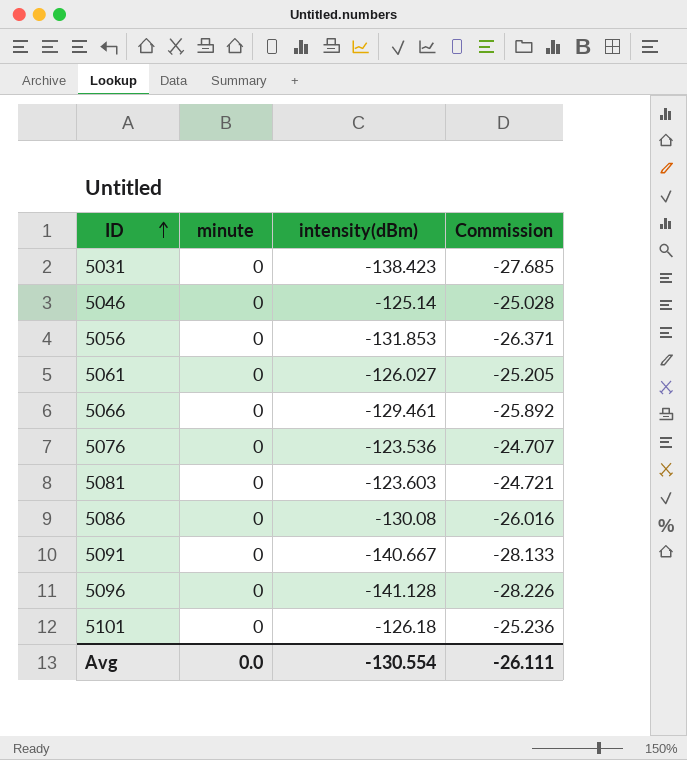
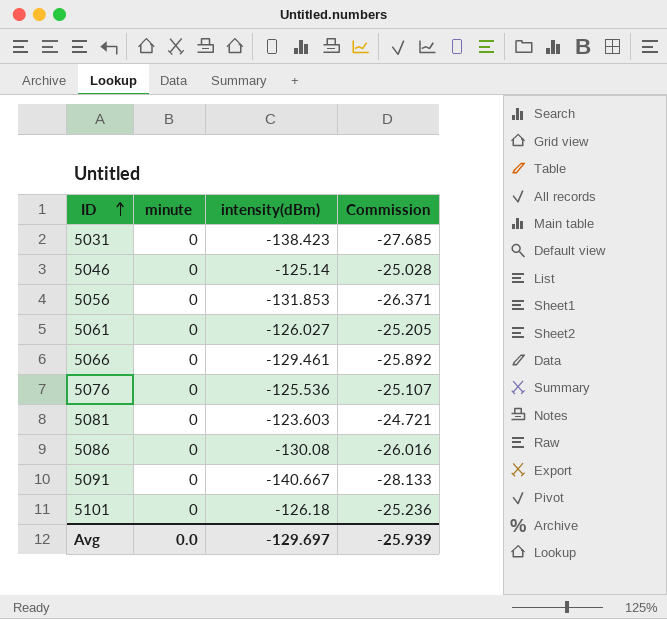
row 5096: 0 | -141.128 | -28.226 -> none
5076 | intensity(dBm): -123.536 -> -125.536
5076 | Commission: -24.707 -> -25.107
Avg | intensity(dBm): -130.554 -> -129.697
Avg | Commission: -26.111 -> -25.939

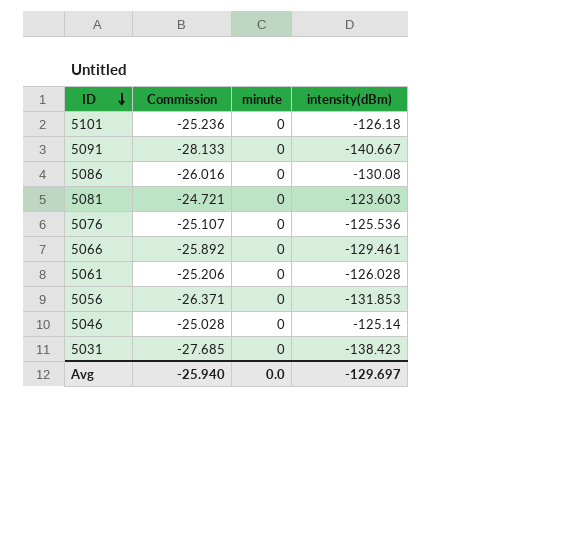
row order: ID ascending -> ID descending
column Commission | position: 4 -> 2
5061 | Commission: -25.205 -> -25.206
5061 | intensity(dBm): -126.027 -> -126.028
Avg | Commission: -25.939 -> -25.940

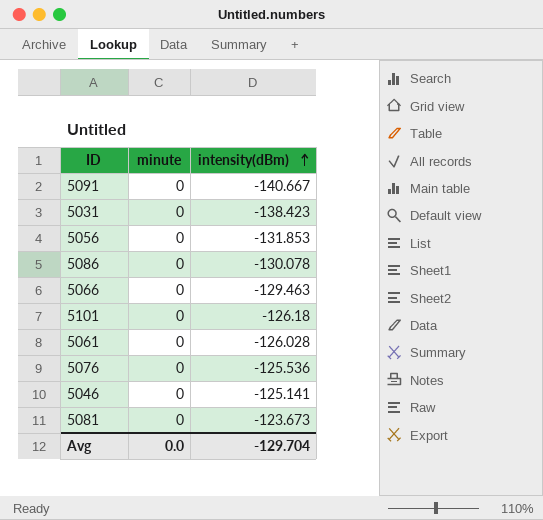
row order: ID descending -> intensity(dBm) ascending
column Commission | formula: [intensity(dBm)] * 0.2 -> none
5086 | intensity(dBm): -130.08 -> -130.078
5066 | intensity(dBm): -129.461 -> -129.463
5046 | intensity(dBm): -125.14 -> -125.141
5081 | intensity(dBm): -123.603 -> -123.673
Avg | intensity(dBm): -129.697 -> -129.704

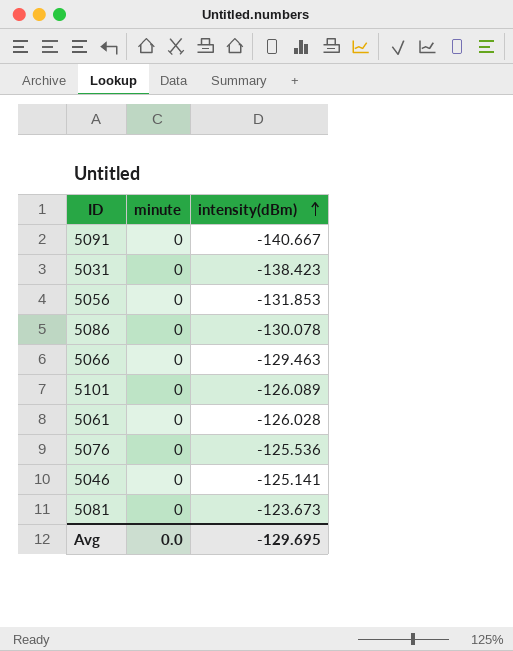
5101 | intensity(dBm): -126.18 -> -126.089
Avg | intensity(dBm): -129.704 -> -129.695

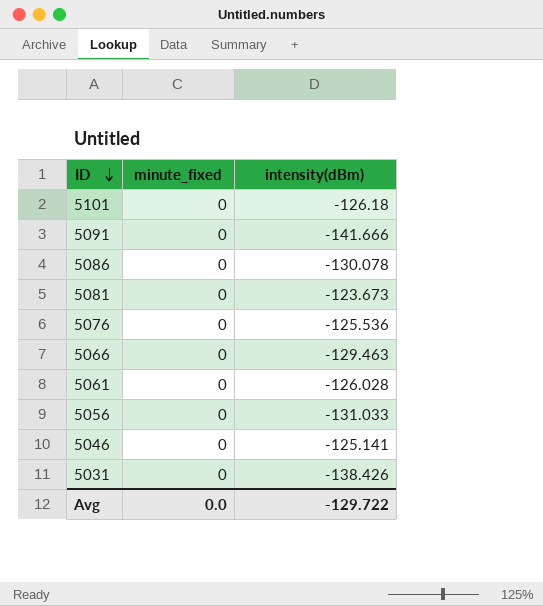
row order: intensity(dBm) ascending -> ID descending
column name: minute -> minute_fixed
5101 | intensity(dBm): -126.089 -> -126.18
5091 | intensity(dBm): -140.667 -> -141.666
5056 | intensity(dBm): -131.853 -> -131.033
5031 | intensity(dBm): -138.423 -> -138.426
Avg | intensity(dBm): -129.695 -> -129.722

